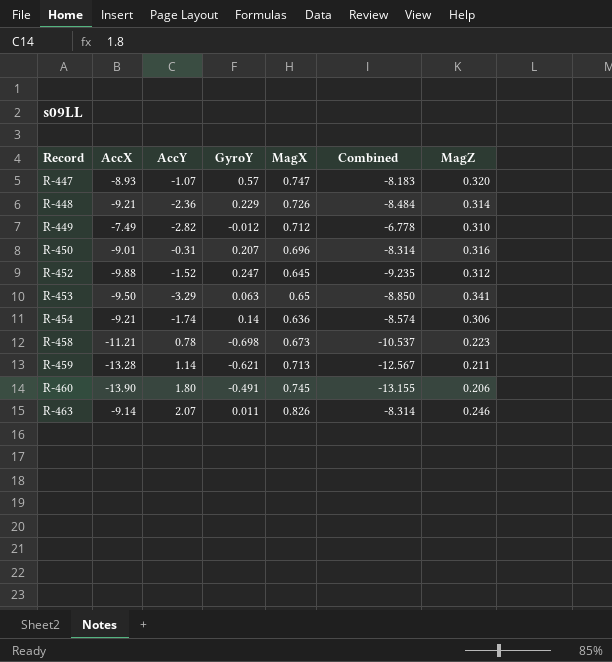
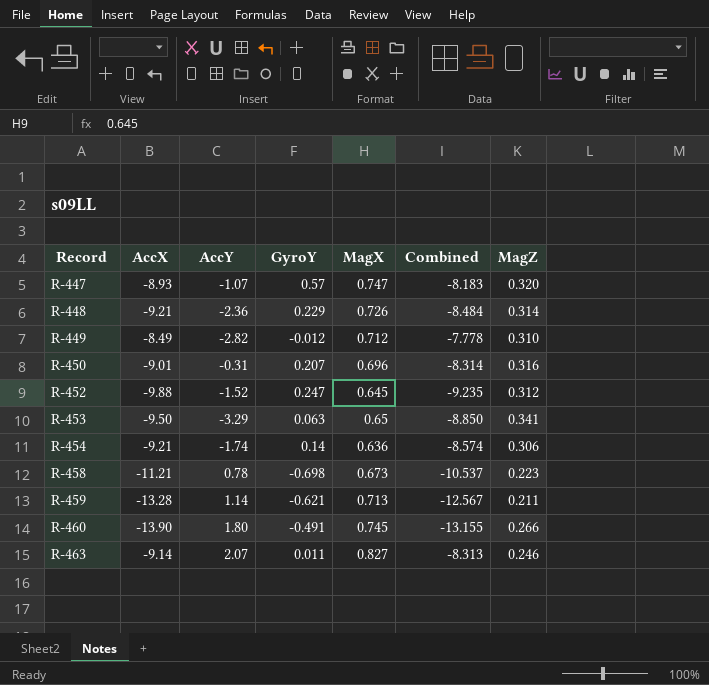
R-449 | AccX: -7.49 -> -8.49
R-449 | Combined: -6.778 -> -7.778
R-460 | MagZ: 0.206 -> 0.266
R-463 | MagX: 0.826 -> 0.827
R-463 | Combined: -8.314 -> -8.313

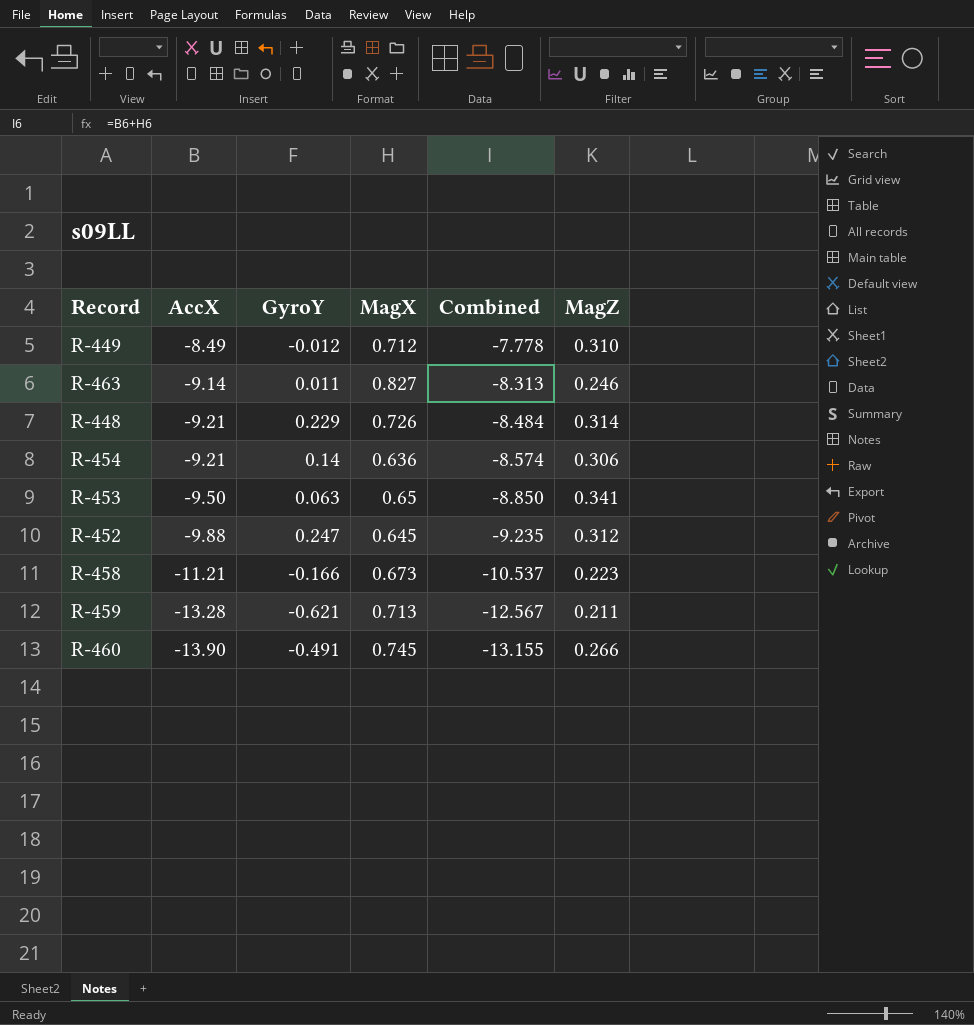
row order: Record ascending -> AccX descending
column AccY | position: 3 -> none
row R-447: -8.93 | -1.07 | 0.57 | 0.747 | -8.183 | 0.320 -> none
row R-450: -9.01 | -0.31 | 0.207 | 0.696 | -8.314 | 0.316 -> none
R-458 | GyroY: -0.698 -> -0.166

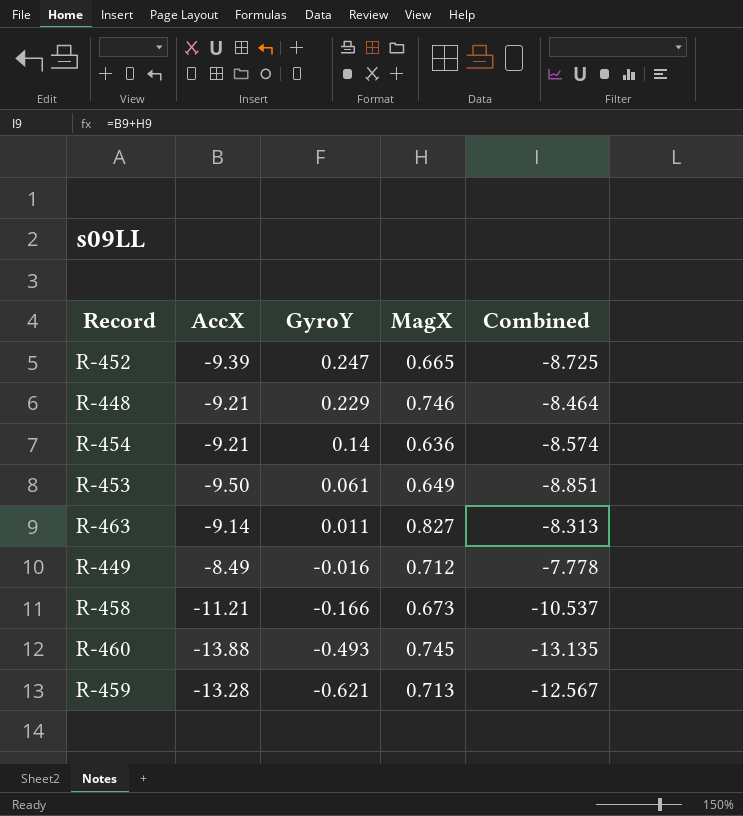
row order: AccX descending -> GyroY descending
column MagZ | position: 6 -> none
R-452 | AccX: -9.88 -> -9.39
R-452 | MagX: 0.645 -> 0.665
R-452 | Combined: -9.235 -> -8.725
R-448 | MagX: 0.726 -> 0.746
R-448 | Combined: -8.484 -> -8.464
R-453 | GyroY: 0.063 -> 0.061
R-453 | MagX: 0.65 -> 0.649
R-453 | Combined: -8.850 -> -8.851
R-449 | GyroY: -0.012 -> -0.016
R-460 | AccX: -13.90 -> -13.88
R-460 | GyroY: -0.491 -> -0.493
R-460 | Combined: -13.155 -> -13.135

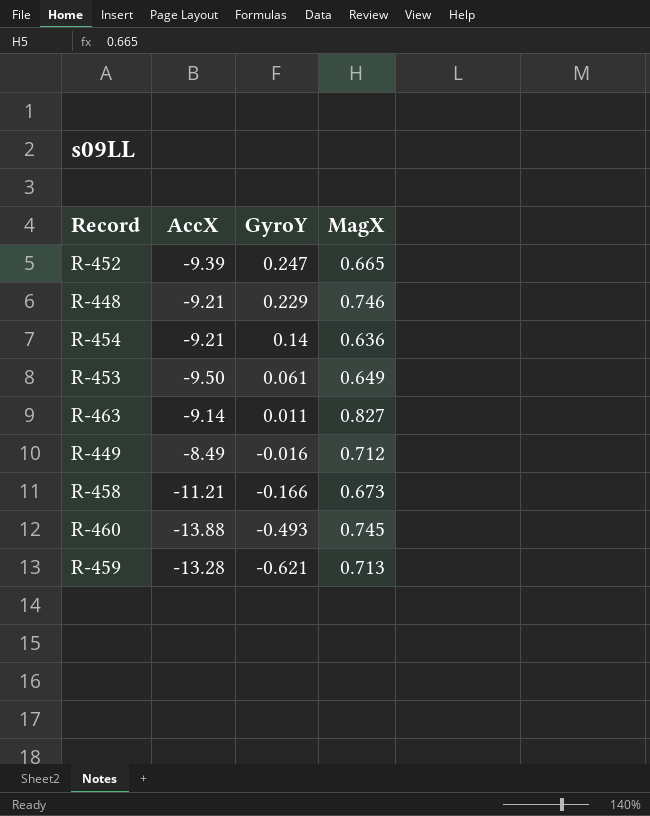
column Combined | formula: [AccX] + [MagX] -> none

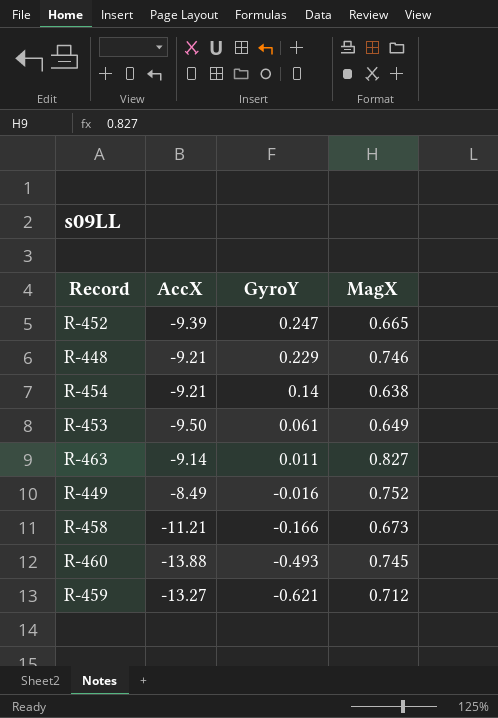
R-454 | MagX: 0.636 -> 0.638
R-449 | MagX: 0.712 -> 0.752
R-459 | AccX: -13.28 -> -13.27
R-459 | MagX: 0.713 -> 0.712

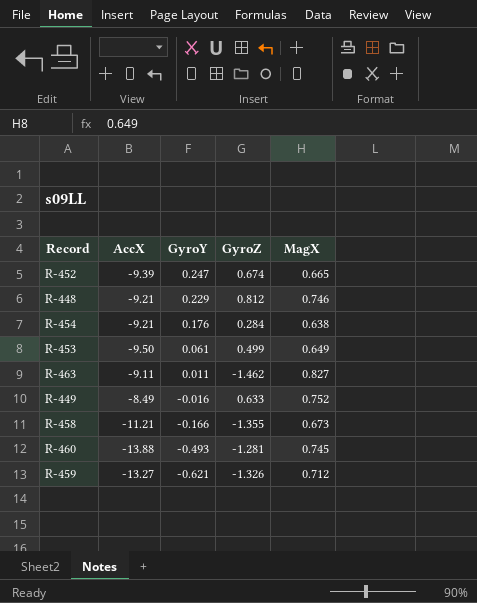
column GyroZ | position: none -> 4
R-454 | GyroY: 0.14 -> 0.176
R-463 | AccX: -9.14 -> -9.11

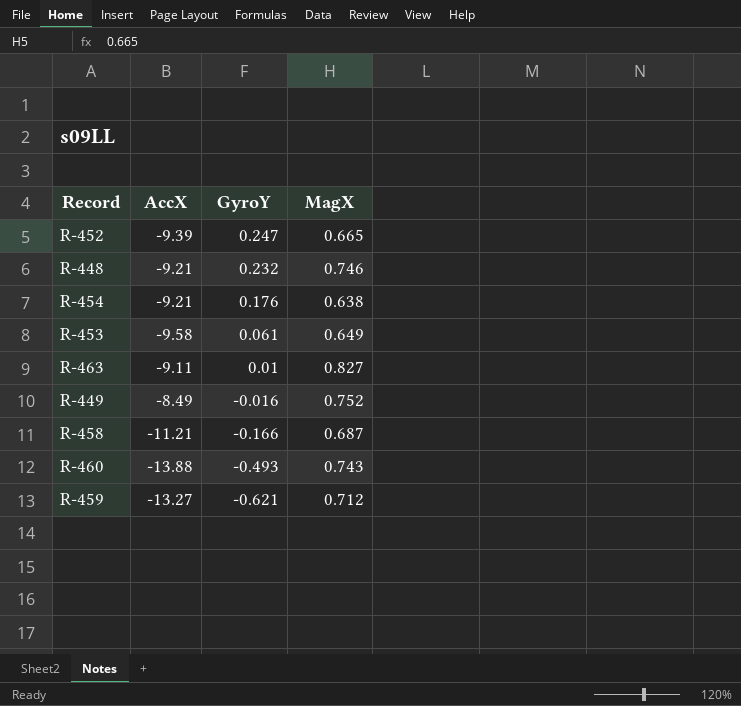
column GyroZ | position: 4 -> none
R-448 | GyroY: 0.229 -> 0.232
R-453 | AccX: -9.50 -> -9.58
R-463 | GyroY: 0.011 -> 0.01
R-458 | MagX: 0.673 -> 0.687
R-460 | MagX: 0.745 -> 0.743

